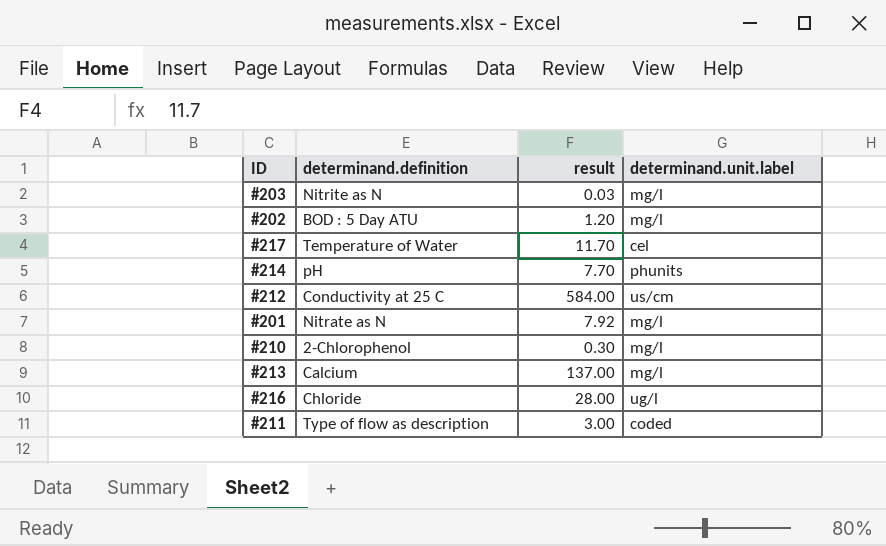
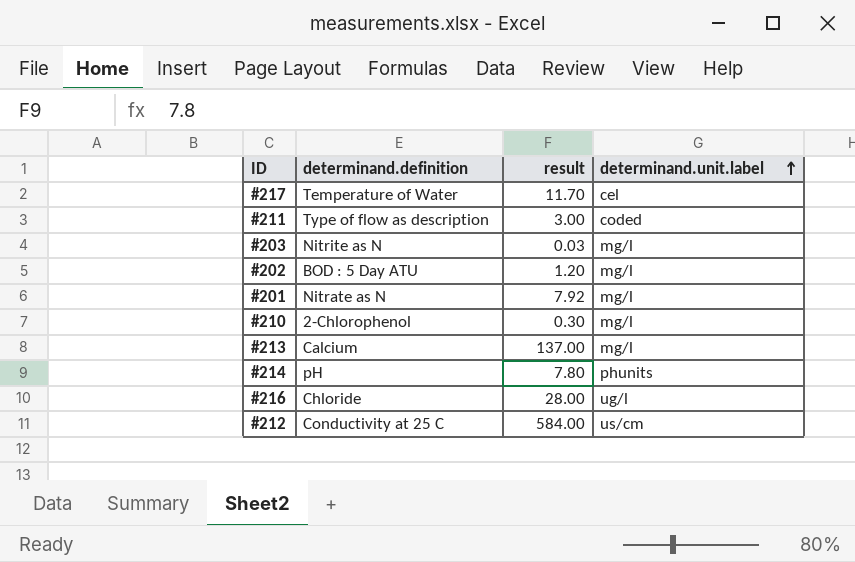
row order: none -> determinand.unit.label ascending
#214 | result: 7.70 -> 7.80

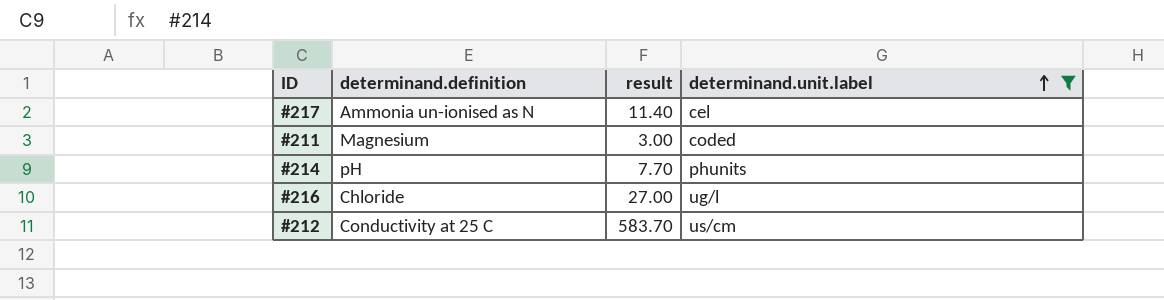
filter: none -> determinand.unit.label != mg/l
#217 | determinand.definition: Temperature of Water -> Ammonia un-ionised as N
#217 | result: 11.70 -> 11.40
#211 | determinand.definition: Type of flow as description -> Magnesium
#214 | result: 7.80 -> 7.70
#216 | result: 28.00 -> 27.00
#212 | result: 584.00 -> 583.70

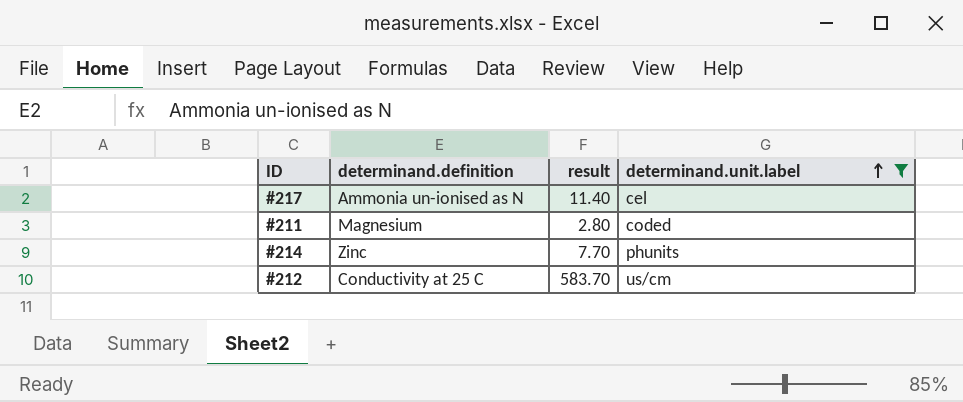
row #216: Chloride | 27.00 | ug/l -> none
#211 | result: 3.00 -> 2.80
#214 | determinand.definition: pH -> Zinc

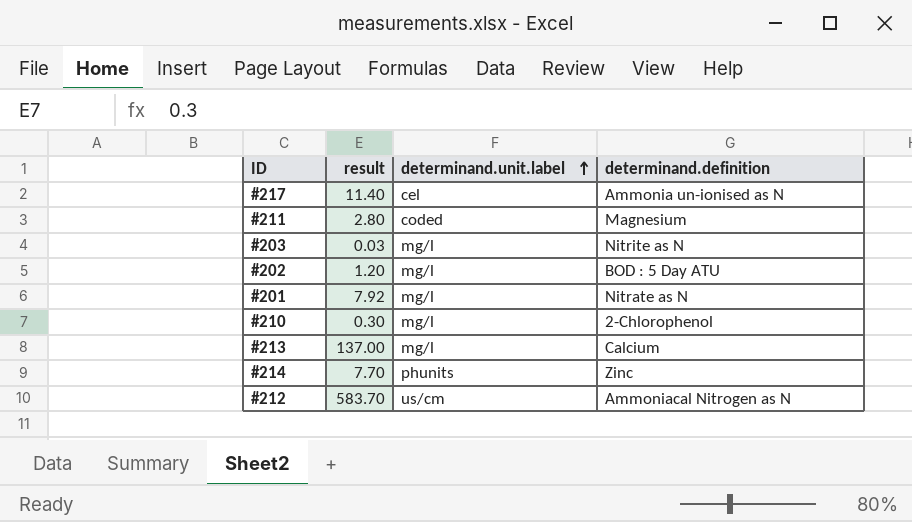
filter: determinand.unit.label != mg/l -> none
column determinand.definition | position: 2 -> 4
#212 | determinand.definition: Conductivity at 25 C -> Ammoniacal Nitrogen as N

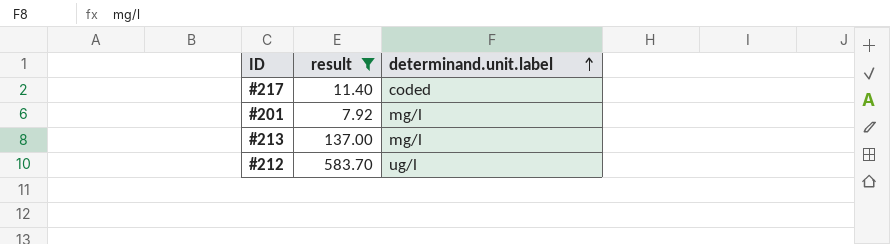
filter: none -> result >= 7.92
column determinand.definition | position: 4 -> none
#217 | determinand.unit.label: cel -> coded
#212 | determinand.unit.label: us/cm -> ug/l

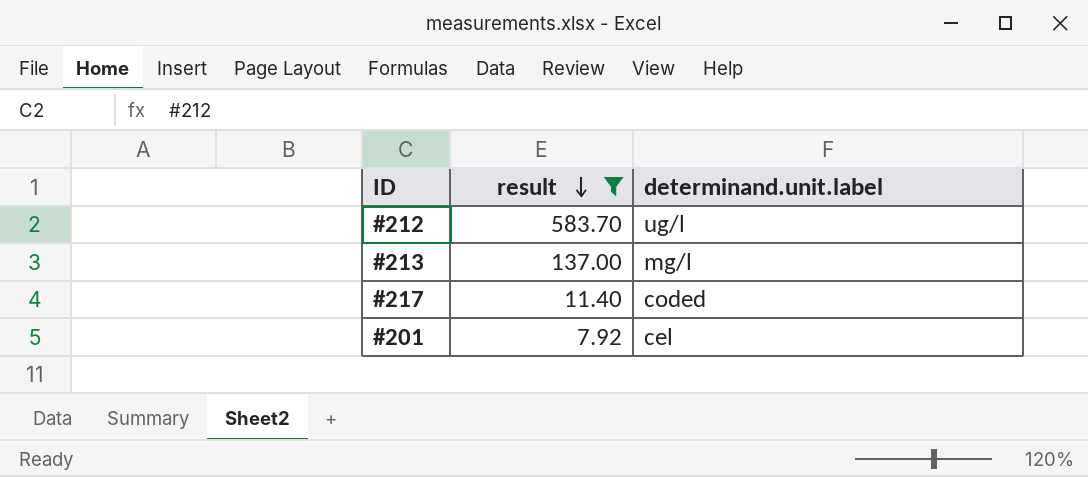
row order: determinand.unit.label ascending -> result descending
#201 | determinand.unit.label: mg/l -> cel

